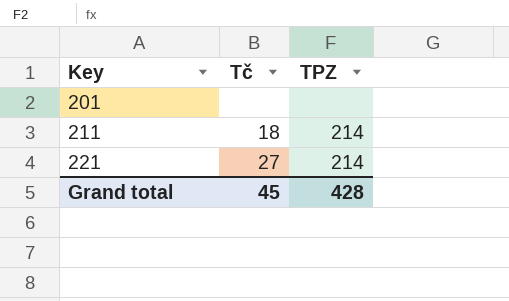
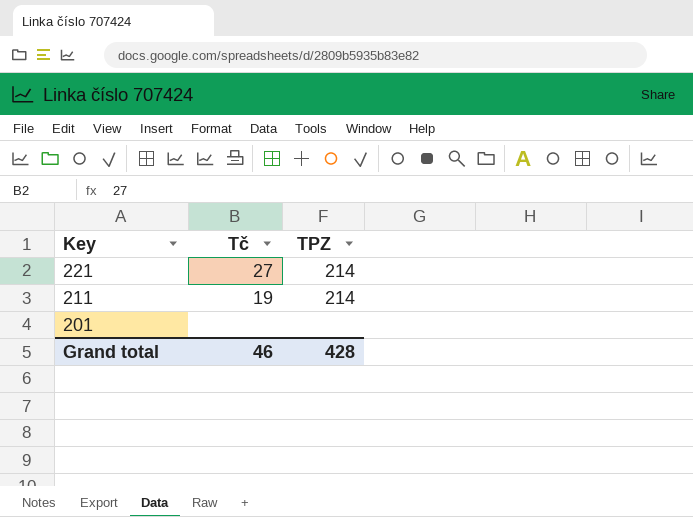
row order: Key ascending -> Key descending
211 | Tč: 18 -> 19
Grand total | Tč: 45 -> 46

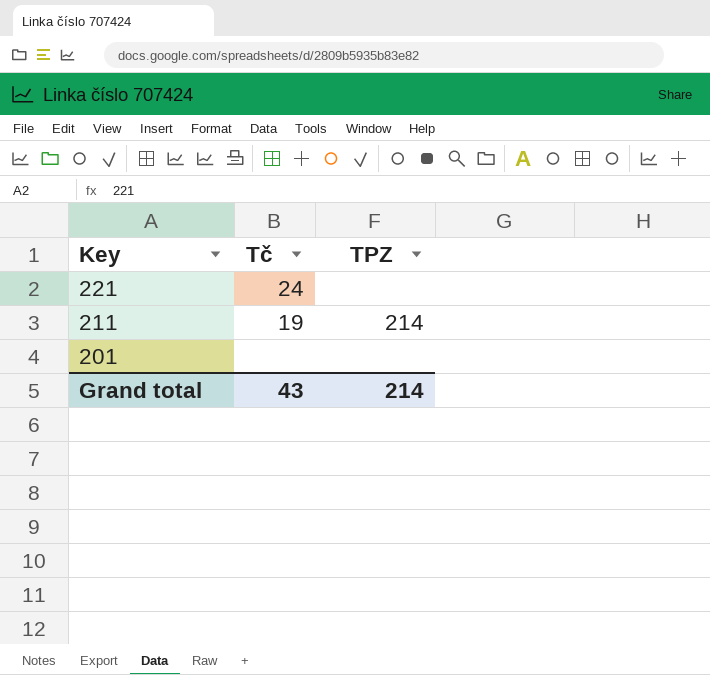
221 | Tč: 27 -> 24
221 | TPZ: 214 -> none
Grand total | Tč: 46 -> 43
Grand total | TPZ: 428 -> 214

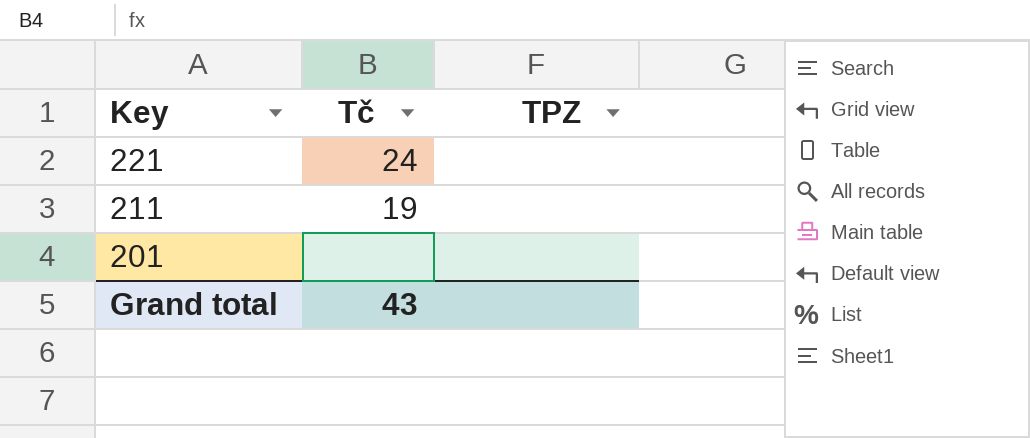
211 | TPZ: 214 -> none
Grand total | TPZ: 214 -> none

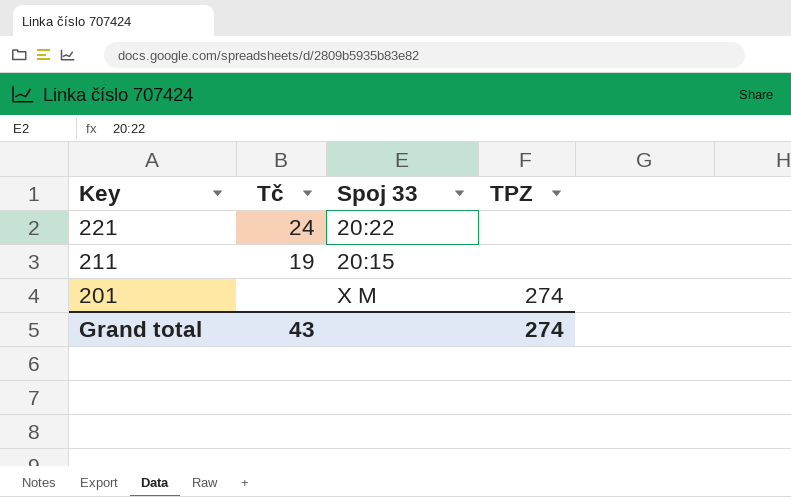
column Spoj 33 | position: none -> 3
201 | TPZ: none -> 274
Grand total | TPZ: none -> 274

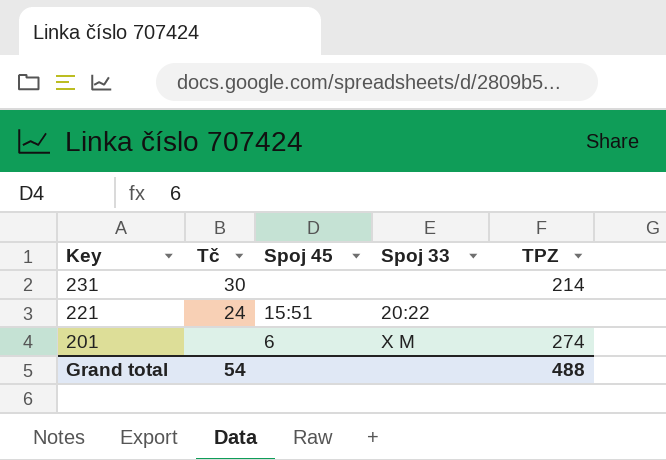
column Spoj 45 | position: none -> 3
row 211: 19 | 20:15 | none -> none
row 231: none -> 30 | none | none | 214
Grand total | Tč: 43 -> 54
Grand total | TPZ: 274 -> 488

